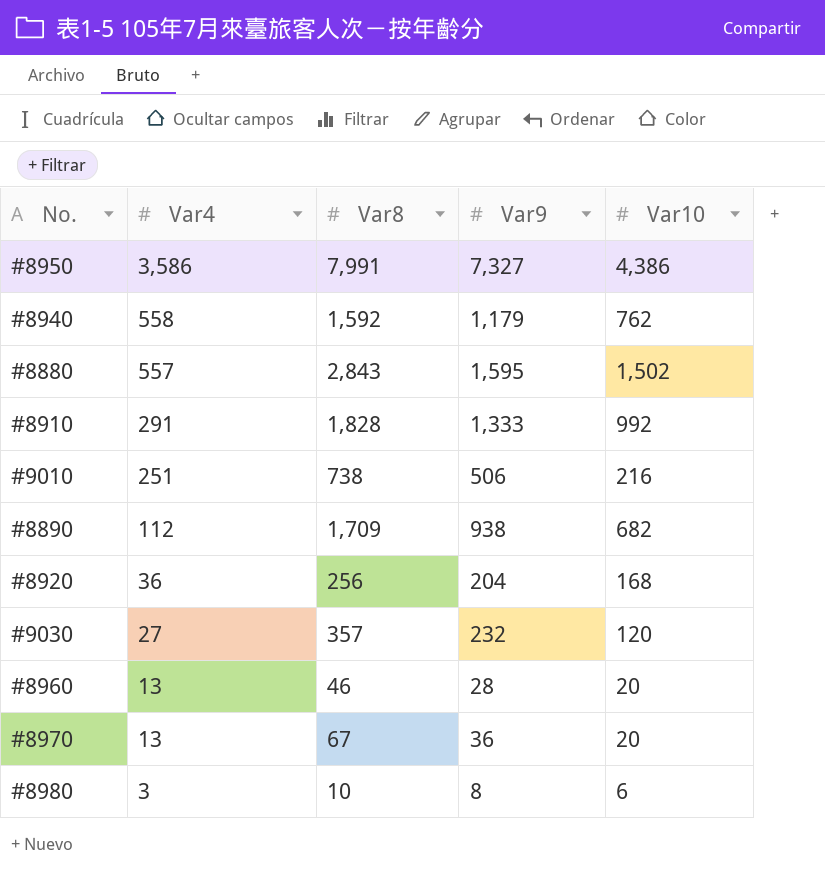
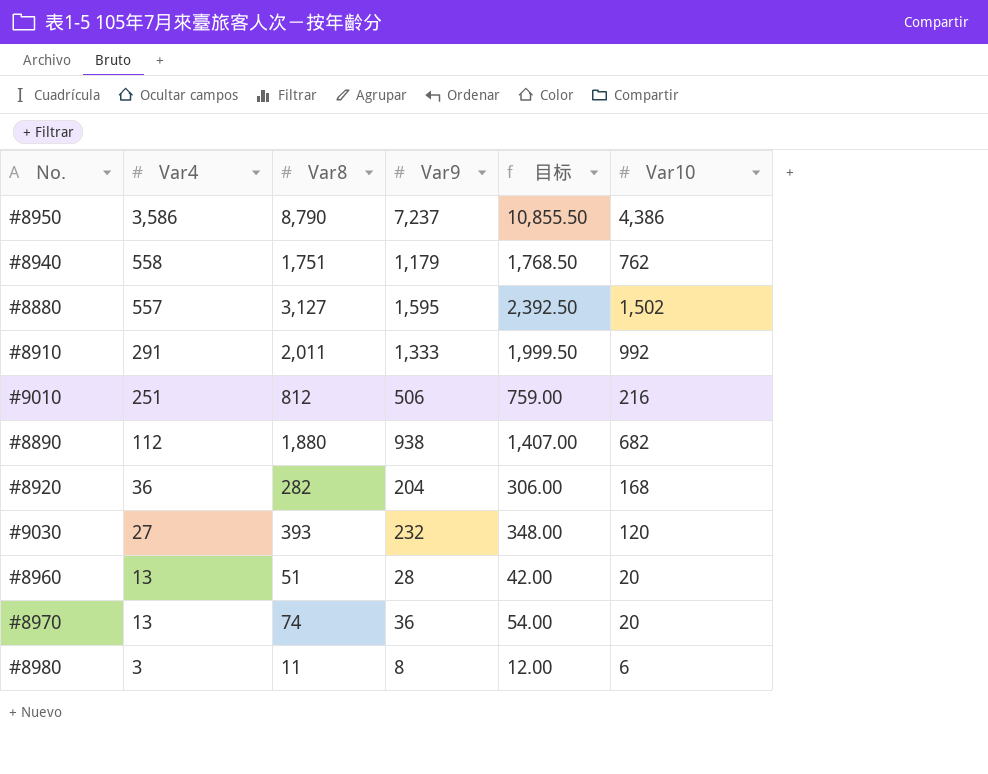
column 目标 | formula: none -> [Var9] * 1.5
#8950 | Var8: 7,991 -> 8,790
#8950 | Var9: 7,327 -> 7,237
#8940 | Var8: 1,592 -> 1,751
#8880 | Var8: 2,843 -> 3,127
#8910 | Var8: 1,828 -> 2,011
#9010 | Var8: 738 -> 812
#8890 | Var8: 1,709 -> 1,880
#8920 | Var8: 256 -> 282
#9030 | Var8: 357 -> 393
#8960 | Var8: 46 -> 51
#8970 | Var8: 67 -> 74
#8980 | Var8: 10 -> 11

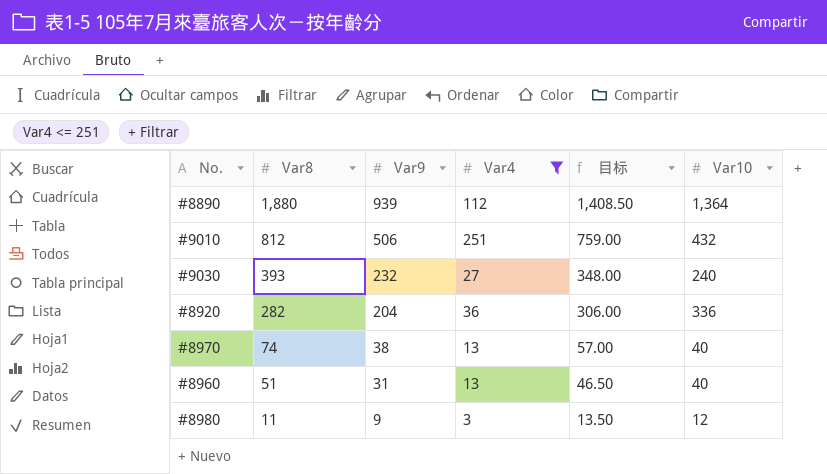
filter: none -> Var4 <= 251
row order: Var4 descending -> Var8 descending
column Var4 | position: 2 -> 4
#8890 | Var9: 938 -> 939
#8890 | 目标: 1,407.00 -> 1,408.50
#8890 | Var10: 682 -> 1,364
#9010 | Var10: 216 -> 432
#9030 | Var10: 120 -> 240
#8920 | Var10: 168 -> 336
#8970 | Var9: 36 -> 38
#8970 | 目标: 54.00 -> 57.00
#8970 | Var10: 20 -> 40
#8960 | Var9: 28 -> 31
#8960 | 目标: 42.00 -> 46.50
#8960 | Var10: 20 -> 40
#8980 | Var9: 8 -> 9
#8980 | 目标: 12.00 -> 13.50
#8980 | Var10: 6 -> 12

